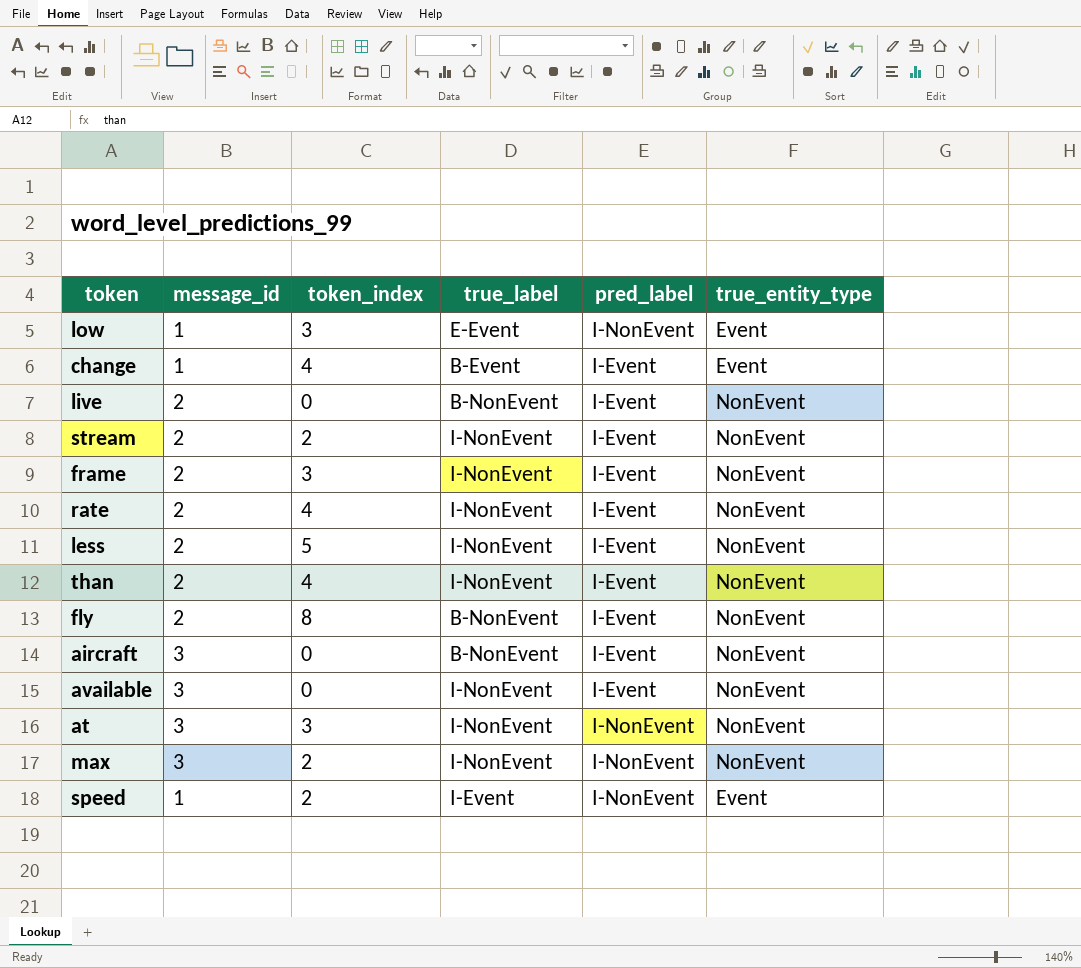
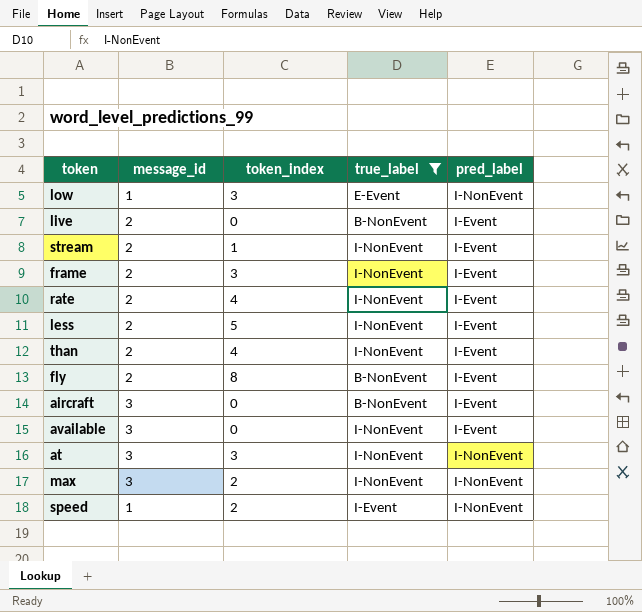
filter: none -> true_label != B-Event
column true_entity_type | position: 6 -> none
stream | token_index: 2 -> 1

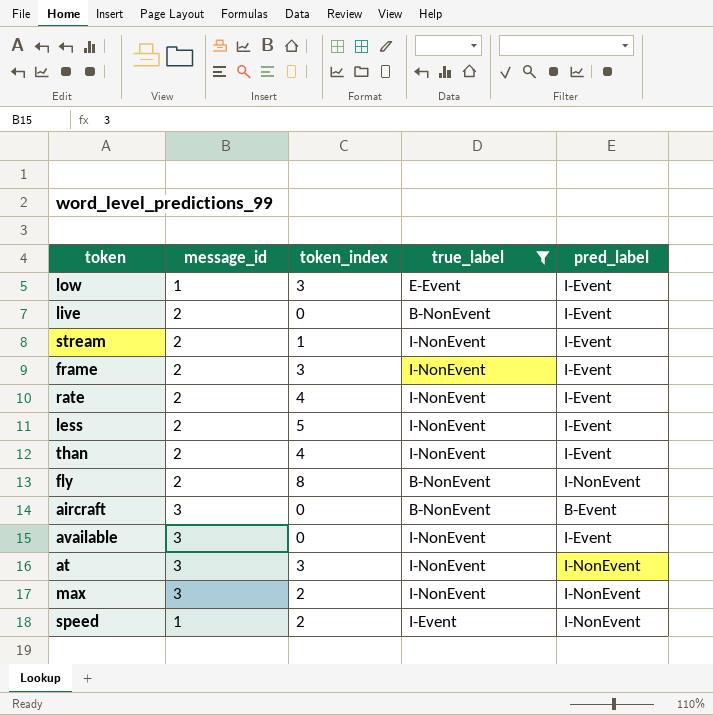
low | pred_label: I-NonEvent -> I-Event
fly | pred_label: I-Event -> I-NonEvent
aircraft | pred_label: I-Event -> B-Event

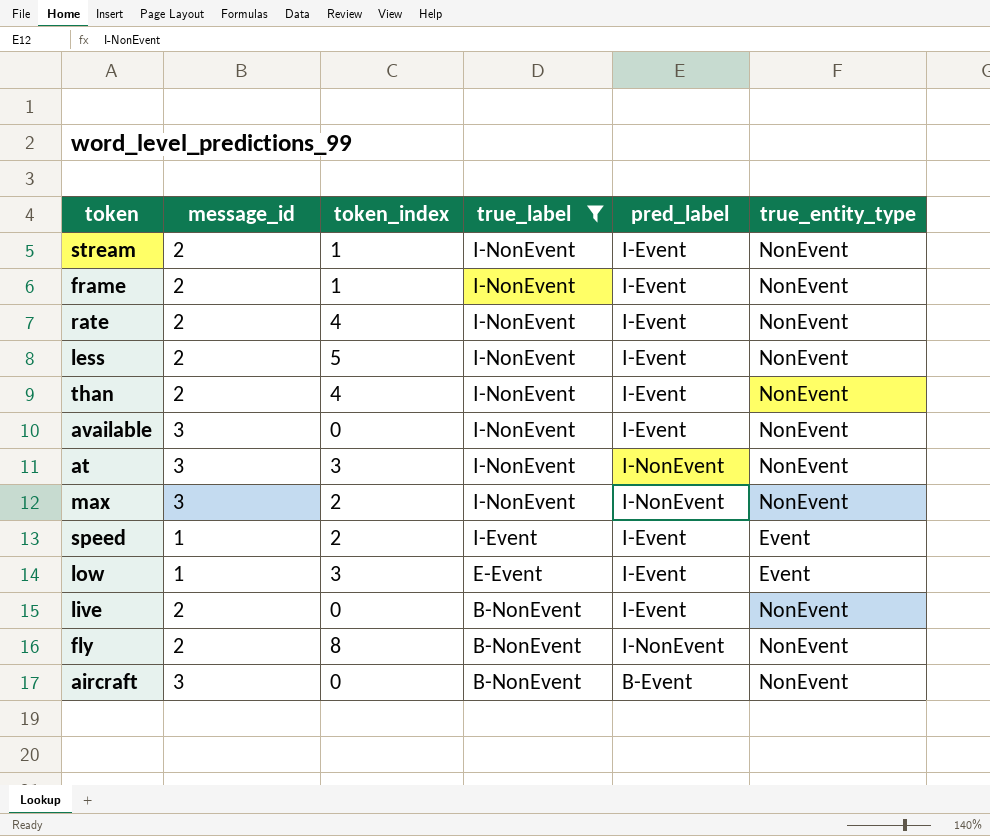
row order: none -> true_label descending
column true_entity_type | position: none -> 6
frame | token_index: 3 -> 1
speed | pred_label: I-NonEvent -> I-Event

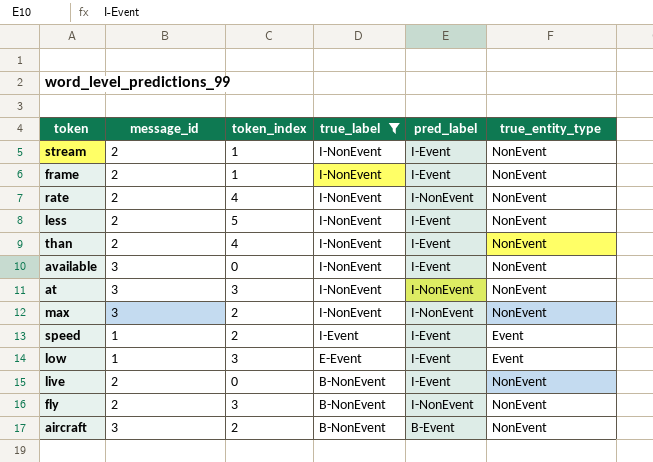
rate | pred_label: I-Event -> I-NonEvent
fly | token_index: 8 -> 3
aircraft | token_index: 0 -> 2

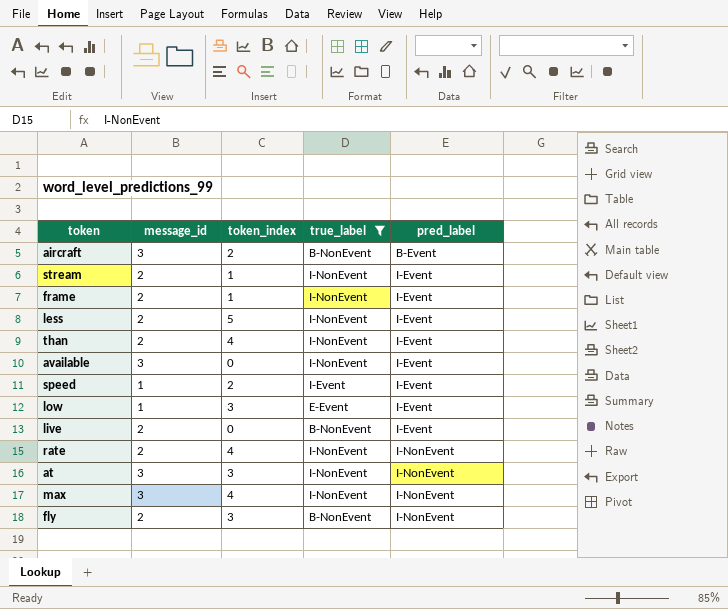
row order: true_label descending -> pred_label ascending
column true_entity_type | position: 6 -> none
max | token_index: 2 -> 4

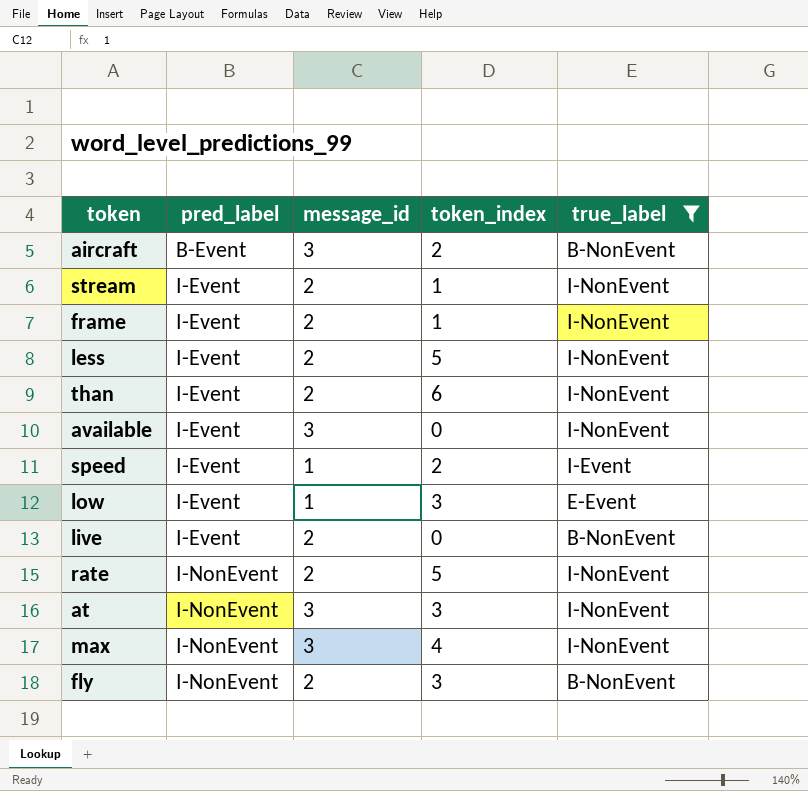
column pred_label | position: 5 -> 2
than | token_index: 4 -> 6
rate | token_index: 4 -> 5

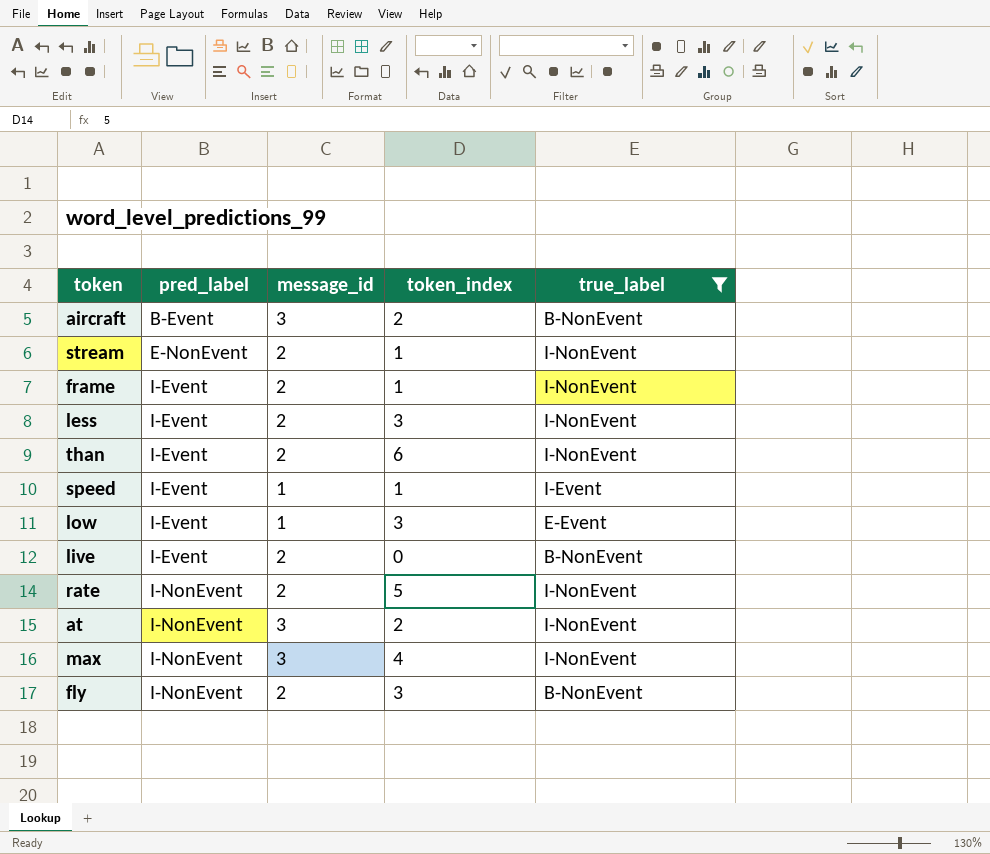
row available: I-Event | 3 | 0 | I-NonEvent -> none
stream | pred_label: I-Event -> E-NonEvent
less | token_index: 5 -> 3
speed | token_index: 2 -> 1
at | token_index: 3 -> 2

